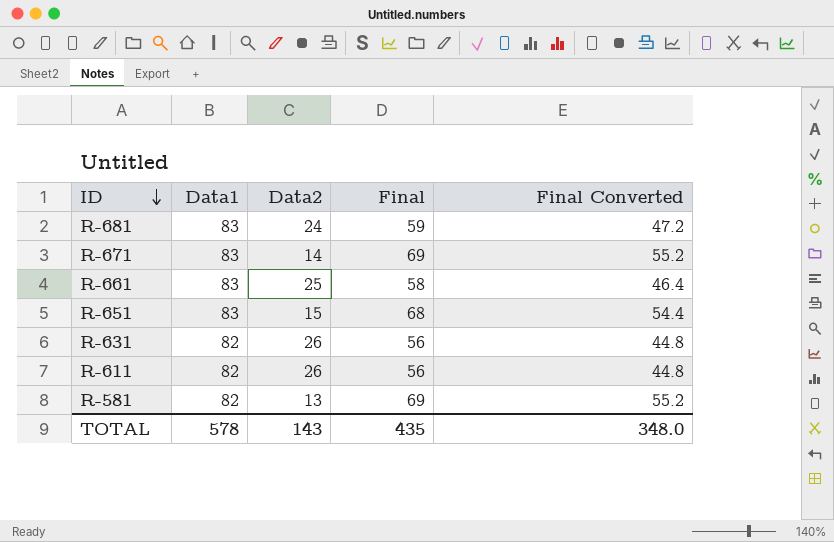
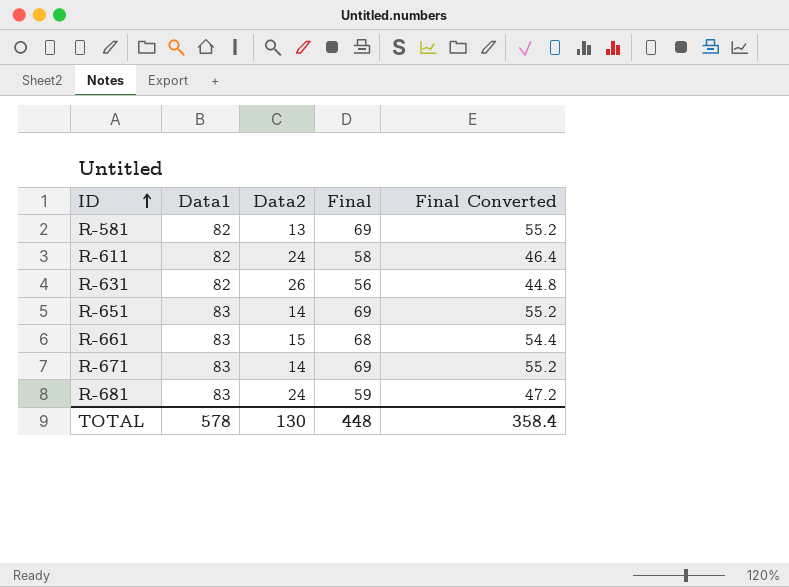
row order: ID descending -> ID ascending
R-611 | Data2: 26 -> 24
R-611 | Final: 56 -> 58
R-611 | Final Converted: 44.8 -> 46.4
R-651 | Data2: 15 -> 14
R-651 | Final: 68 -> 69
R-651 | Final Converted: 54.4 -> 55.2
R-661 | Data2: 25 -> 15
R-661 | Final: 58 -> 68
R-661 | Final Converted: 46.4 -> 54.4
TOTAL | Data2: 143 -> 130
TOTAL | Final: 435 -> 448
TOTAL | Final Converted: 348.0 -> 358.4

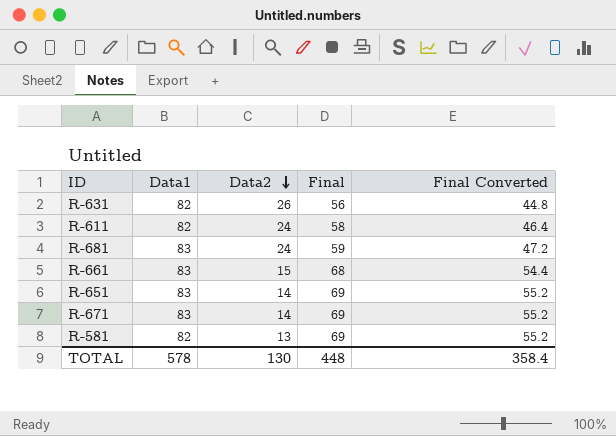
row order: ID ascending -> Data2 descending

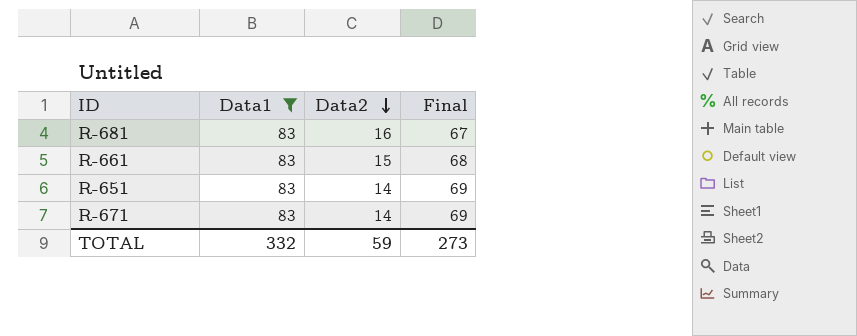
filter: none -> Data1 = 83
column Final Converted | formula: [Final] * 0.8 -> none
R-681 | Data2: 24 -> 16
R-681 | Final: 59 -> 67
TOTAL | Data1: 578 -> 332
TOTAL | Data2: 130 -> 59
TOTAL | Final: 448 -> 273

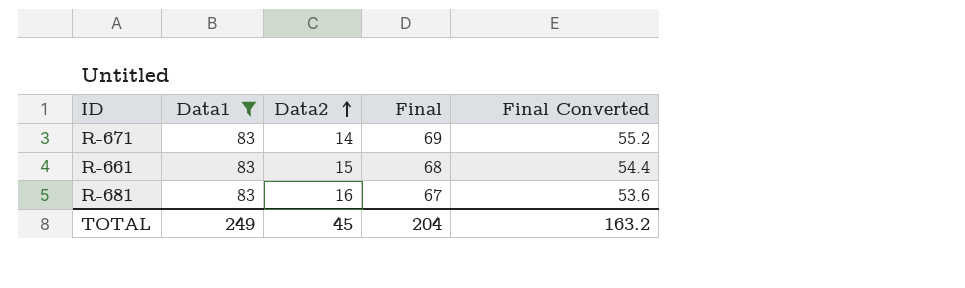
row order: Data2 descending -> Data2 ascending
column Final Converted | formula: none -> [Final] * 0.8
row R-651: 83 | 14 | 69 -> none
TOTAL | Data1: 332 -> 249
TOTAL | Data2: 59 -> 45
TOTAL | Final: 273 -> 204

